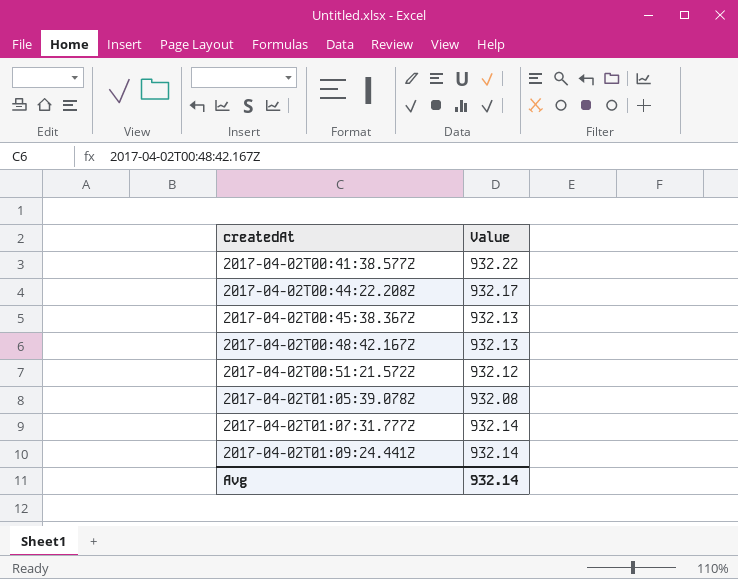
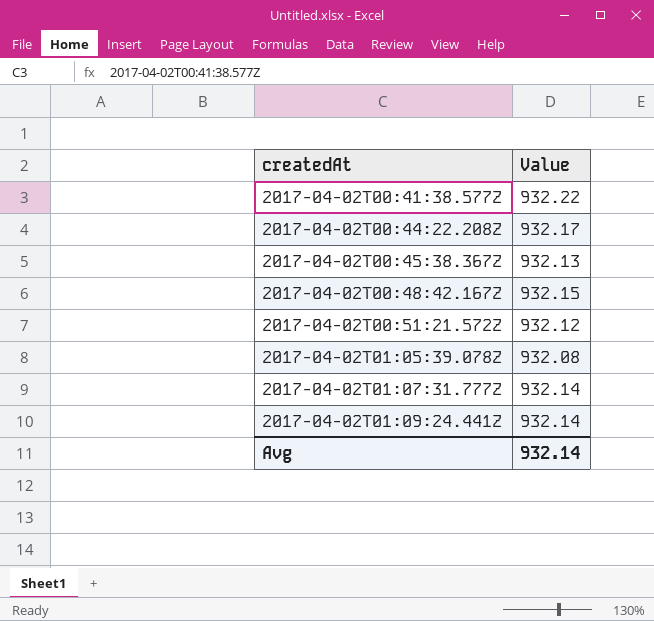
2017-04-02T00:48:42.167Z | Value: 932.13 -> 932.15

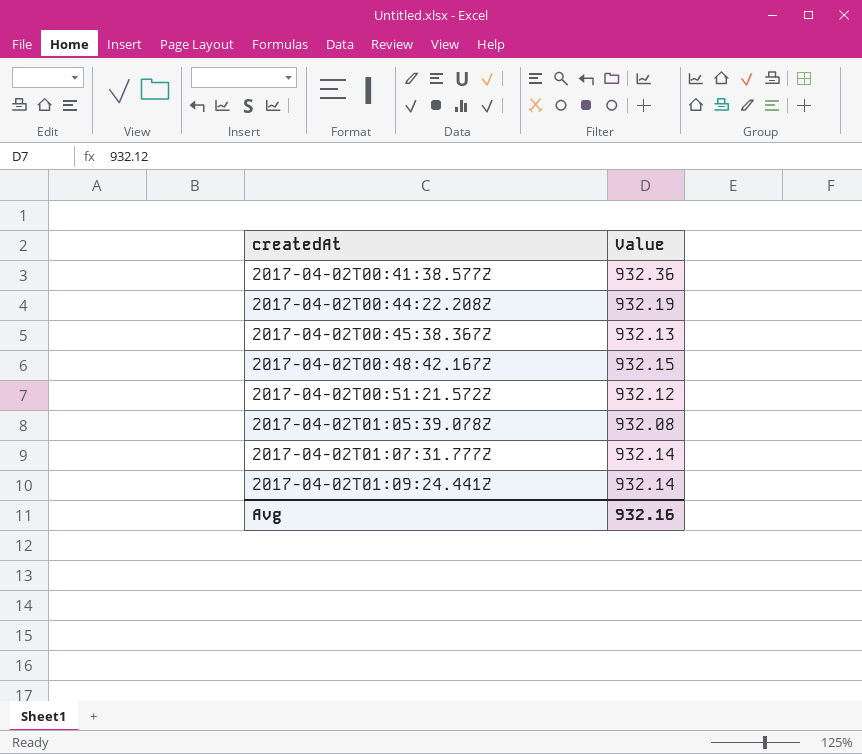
2017-04-02T00:41:38.577Z | Value: 932.22 -> 932.36
2017-04-02T00:44:22.208Z | Value: 932.17 -> 932.19
Avg | Value: 932.14 -> 932.16

